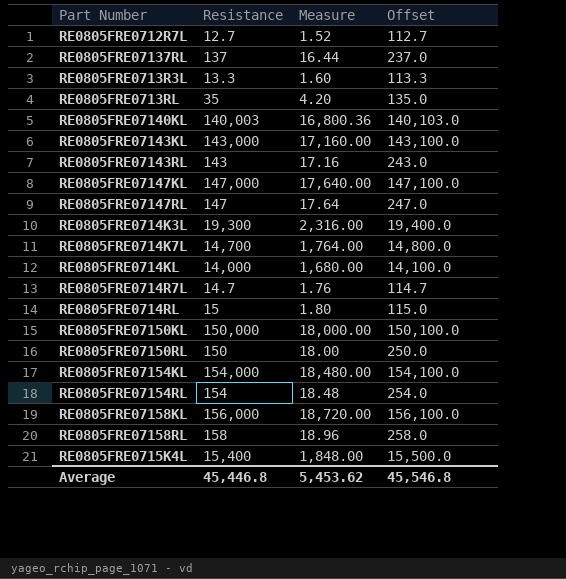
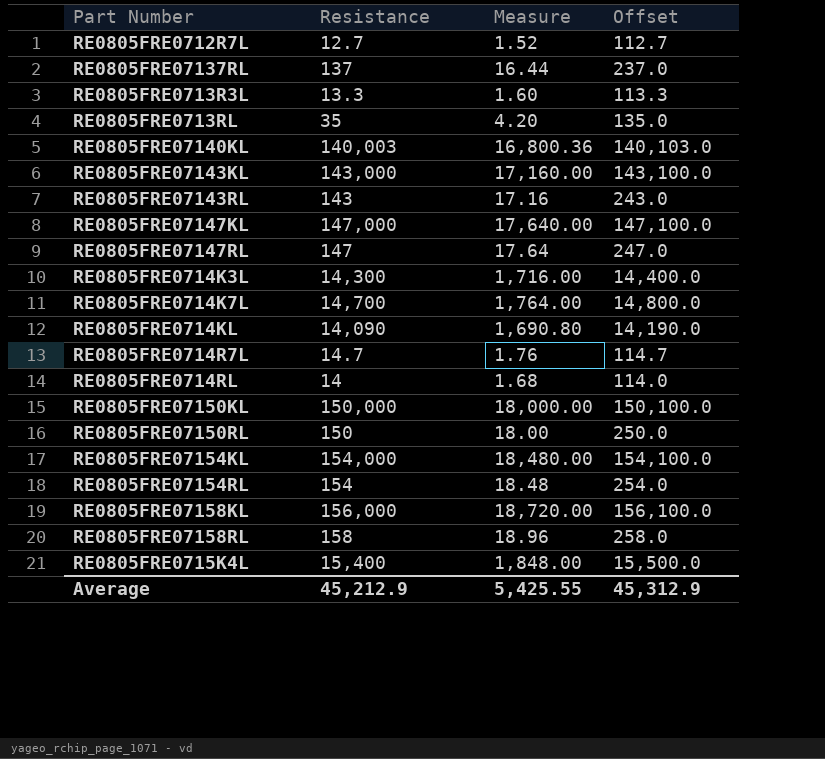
RE0805FRE0714K3L | Resistance: 19,300 -> 14,300
RE0805FRE0714K3L | Measure: 2,316.00 -> 1,716.00
RE0805FRE0714K3L | Offset: 19,400.0 -> 14,400.0
RE0805FRE0714KL | Resistance: 14,000 -> 14,090
RE0805FRE0714KL | Measure: 1,680.00 -> 1,690.80
RE0805FRE0714KL | Offset: 14,100.0 -> 14,190.0
RE0805FRE0714RL | Resistance: 15 -> 14
RE0805FRE0714RL | Measure: 1.80 -> 1.68
RE0805FRE0714RL | Offset: 115.0 -> 114.0
Average | Resistance: 45,446.8 -> 45,212.9
Average | Measure: 5,453.62 -> 5,425.55
Average | Offset: 45,546.8 -> 45,312.9

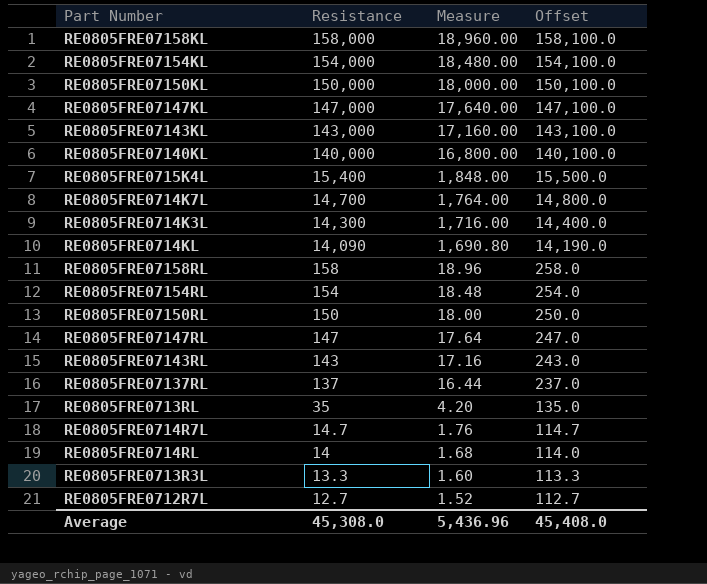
row order: none -> Resistance descending
RE0805FRE07158KL | Resistance: 156,000 -> 158,000
RE0805FRE07158KL | Measure: 18,720.00 -> 18,960.00
RE0805FRE07158KL | Offset: 156,100.0 -> 158,100.0
RE0805FRE07140KL | Resistance: 140,003 -> 140,000
RE0805FRE07140KL | Measure: 16,800.36 -> 16,800.00
RE0805FRE07140KL | Offset: 140,103.0 -> 140,100.0
Average | Resistance: 45,212.9 -> 45,308.0
Average | Measure: 5,425.55 -> 5,436.96
Average | Offset: 45,312.9 -> 45,408.0

